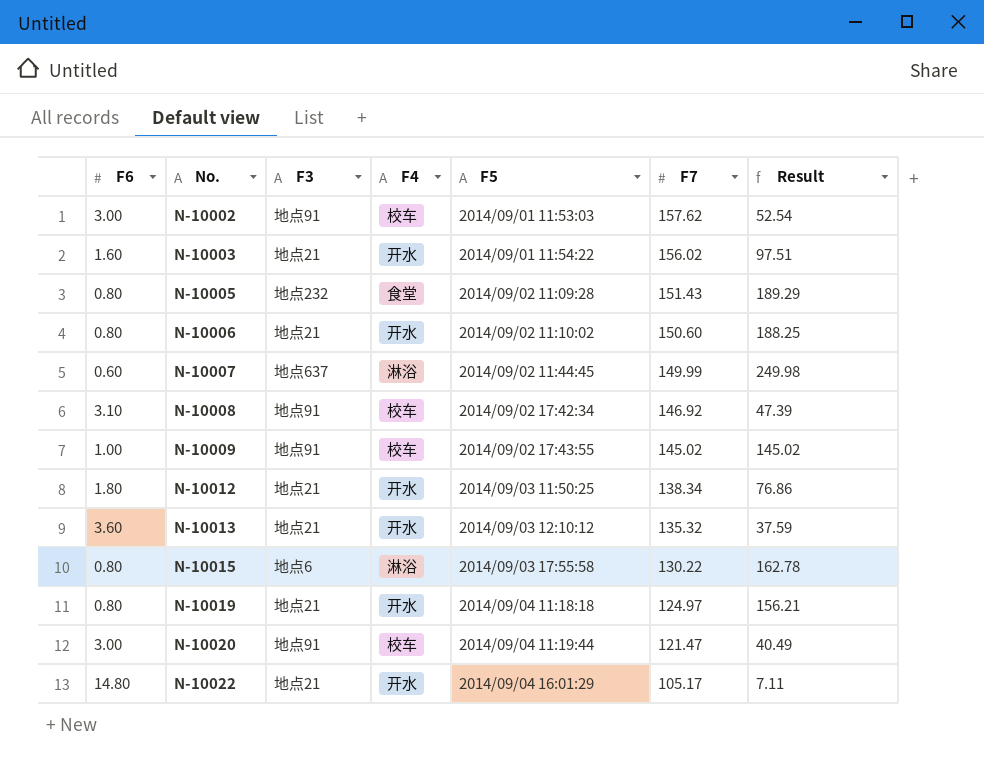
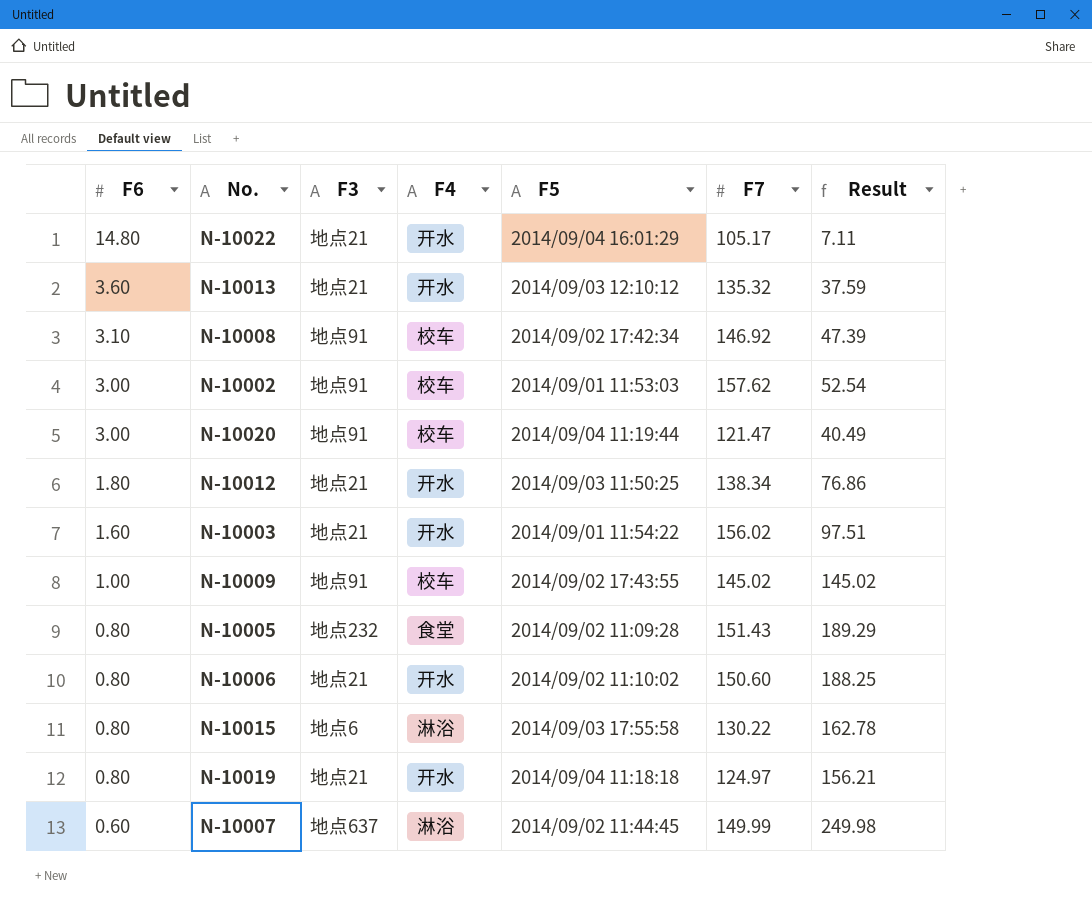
row order: No. ascending -> F6 descending

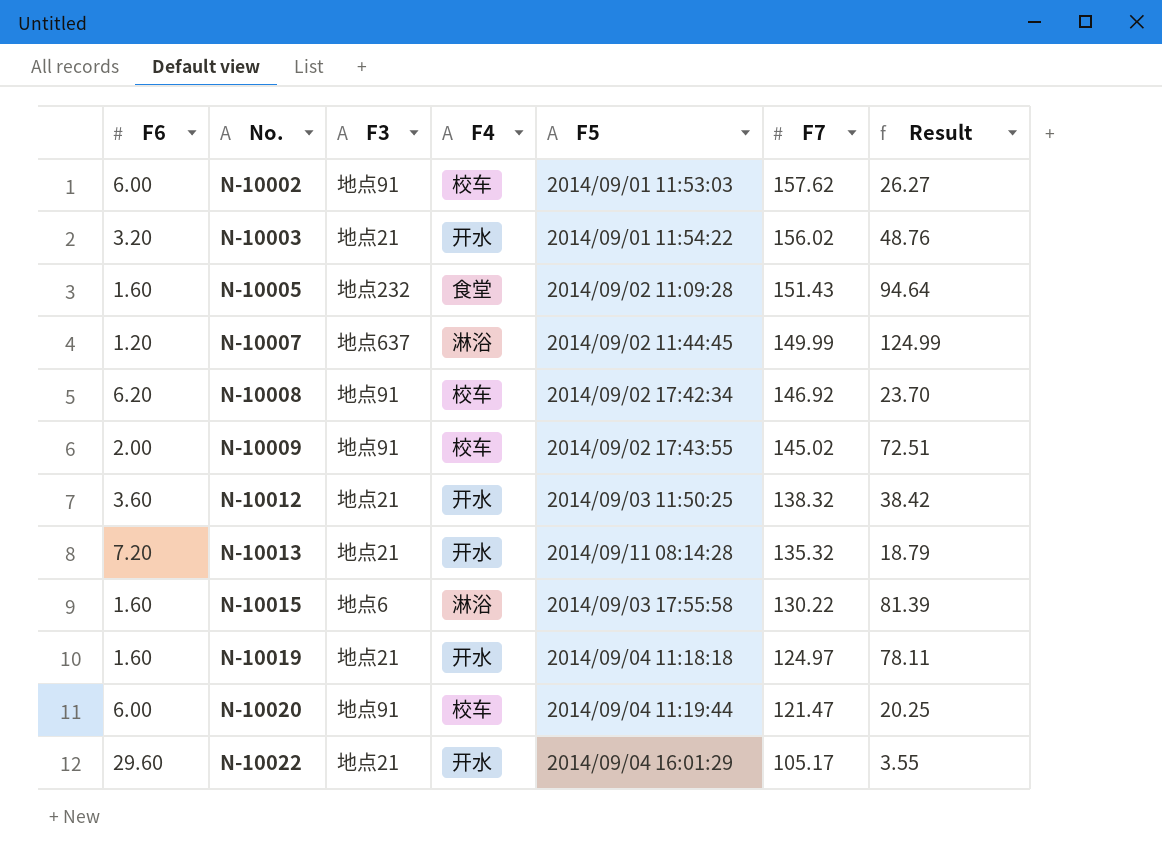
row order: F6 descending -> No. ascending
row N-10006: 0.80 | 地点21 | 开水 | 2014/09/02 11:10:02 | 150.60 | 188.25 -> none
N-10002 | F6: 3.00 -> 6.00
N-10002 | Result: 52.54 -> 26.27
N-10003 | F6: 1.60 -> 3.20
N-10003 | Result: 97.51 -> 48.76
N-10005 | F6: 0.80 -> 1.60
N-10005 | Result: 189.29 -> 94.64
N-10007 | F6: 0.60 -> 1.20
N-10007 | Result: 249.98 -> 124.99
N-10008 | F6: 3.10 -> 6.20
N-10008 | Result: 47.39 -> 23.70
N-10009 | F6: 1.00 -> 2.00
N-10009 | Result: 145.02 -> 72.51
N-10012 | F6: 1.80 -> 3.60
N-10012 | F7: 138.34 -> 138.32
N-10012 | Result: 76.86 -> 38.42
N-10013 | F6: 3.60 -> 7.20
N-10013 | F5: 2014/09/03 12:10:12 -> 2014/09/11 08:14:28
N-10013 | Result: 37.59 -> 18.79
N-10015 | F6: 0.80 -> 1.60
N-10015 | Result: 162.78 -> 81.39
N-10019 | F6: 0.80 -> 1.60
N-10019 | Result: 156.21 -> 78.11
N-10020 | F6: 3.00 -> 6.00
N-10020 | Result: 40.49 -> 20.25
N-10022 | F6: 14.80 -> 29.60
N-10022 | Result: 7.11 -> 3.55

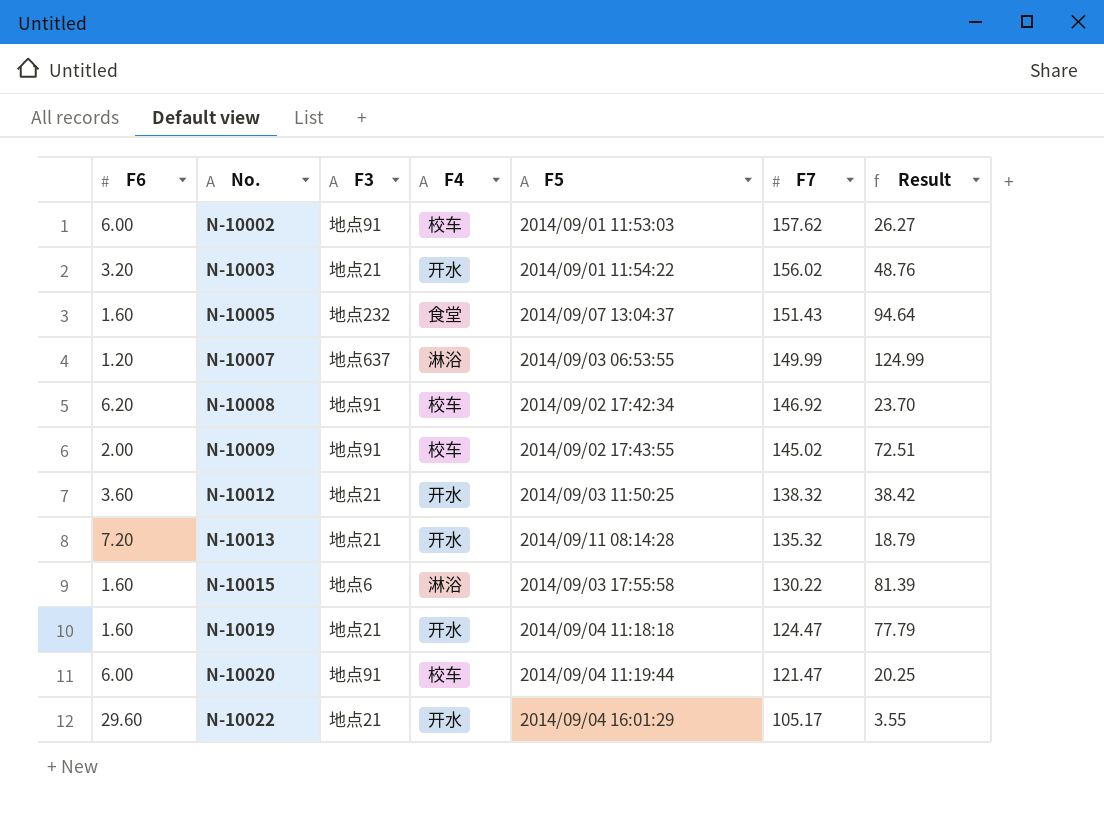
N-10005 | F5: 2014/09/02 11:09:28 -> 2014/09/07 13:04:37
N-10007 | F5: 2014/09/02 11:44:45 -> 2014/09/03 06:53:55
N-10019 | F7: 124.97 -> 124.47
N-10019 | Result: 78.11 -> 77.79

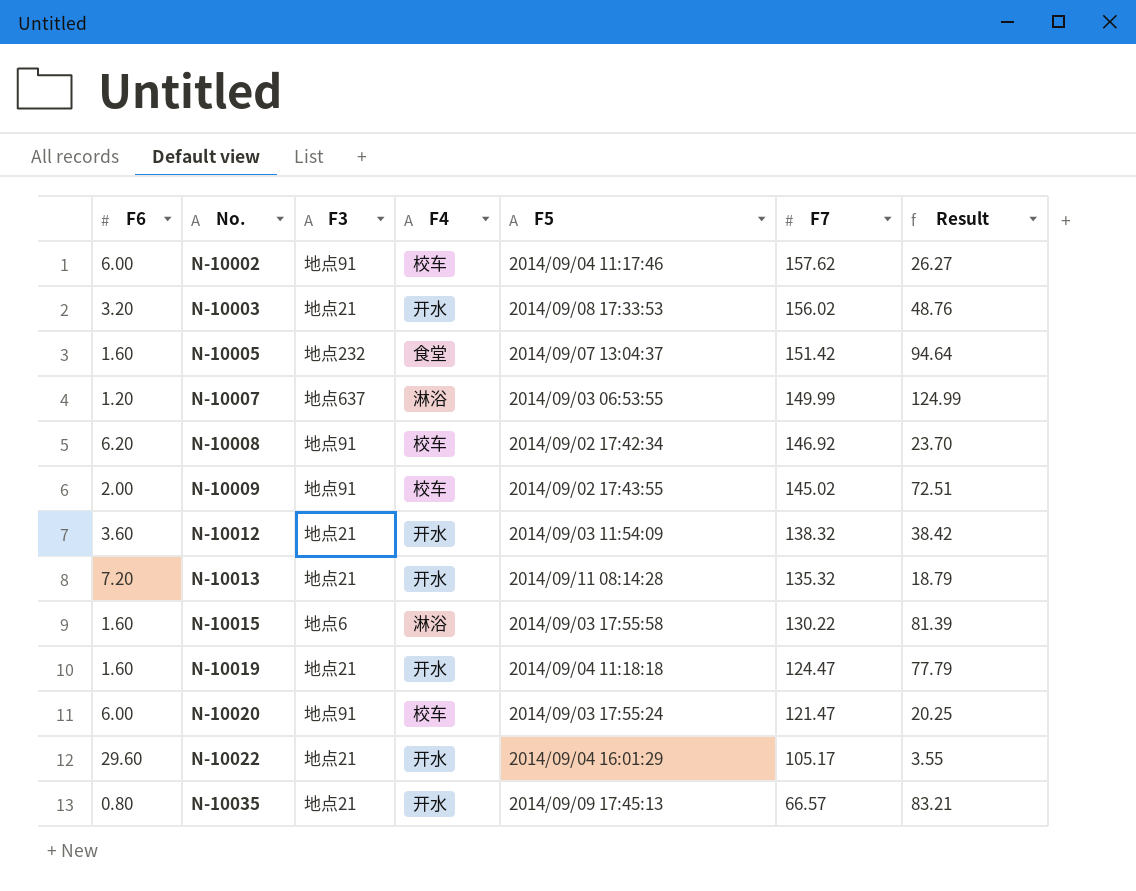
N-10002 | F5: 2014/09/01 11:53:03 -> 2014/09/04 11:17:46
N-10003 | F5: 2014/09/01 11:54:22 -> 2014/09/08 17:33:53
N-10005 | F7: 151.43 -> 151.42
N-10012 | F5: 2014/09/03 11:50:25 -> 2014/09/03 11:54:09
N-10020 | F5: 2014/09/04 11:19:44 -> 2014/09/03 17:55:24
row N-10035: none -> 0.80 | 地点21 | 开水 | 2014/09/09 17:45:13 | 66.57 | 83.21

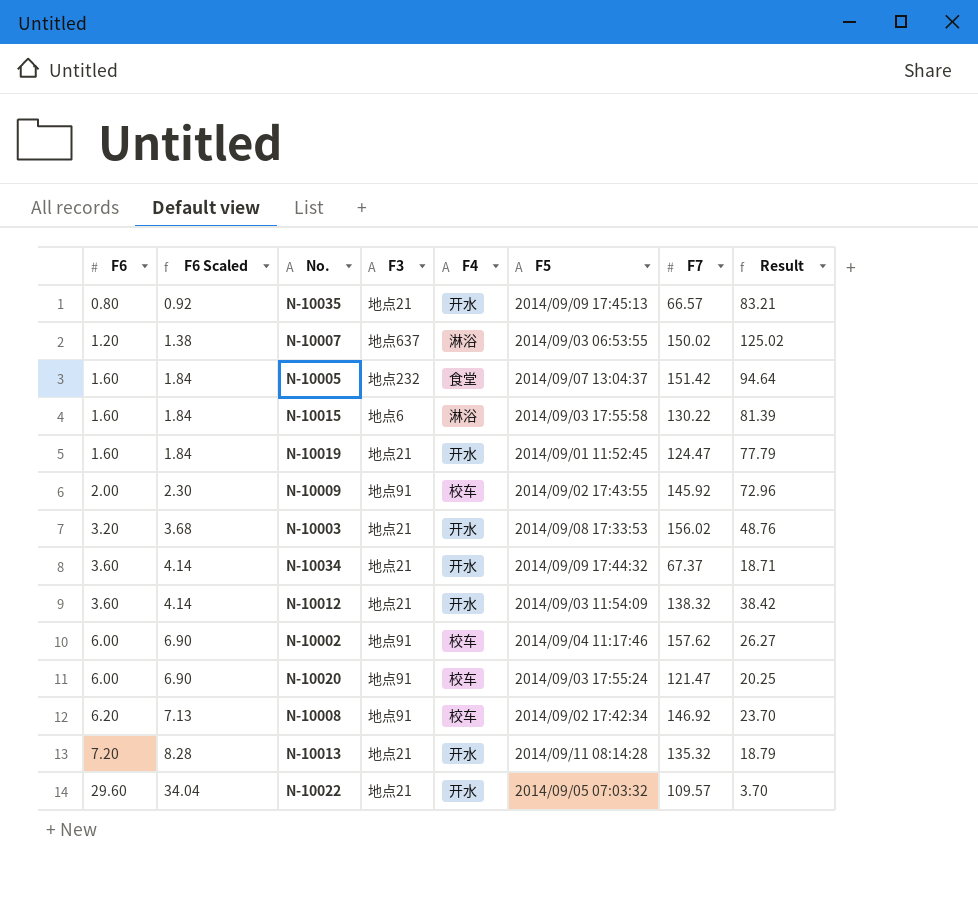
row order: No. ascending -> F6 ascending
column F6 Scaled | formula: none -> [F6] * 1.15
N-10007 | F7: 149.99 -> 150.02
N-10007 | Result: 124.99 -> 125.02
N-10019 | F5: 2014/09/04 11:18:18 -> 2014/09/01 11:52:45
N-10009 | F7: 145.02 -> 145.92
N-10009 | Result: 72.51 -> 72.96
row N-10034: none -> 3.60 | 4.14 | 地点21 | 开水 | 2014/09/09 17:44:32 | 67.37 | 18.71
N-10022 | F5: 2014/09/04 16:01:29 -> 2014/09/05 07:03:32
N-10022 | F7: 105.17 -> 109.57
N-10022 | Result: 3.55 -> 3.70

